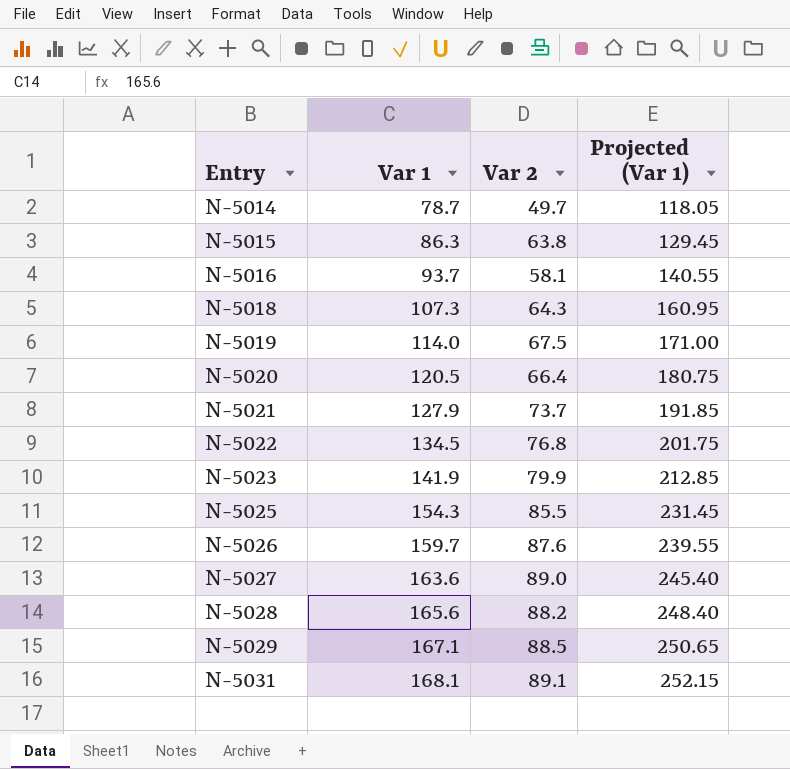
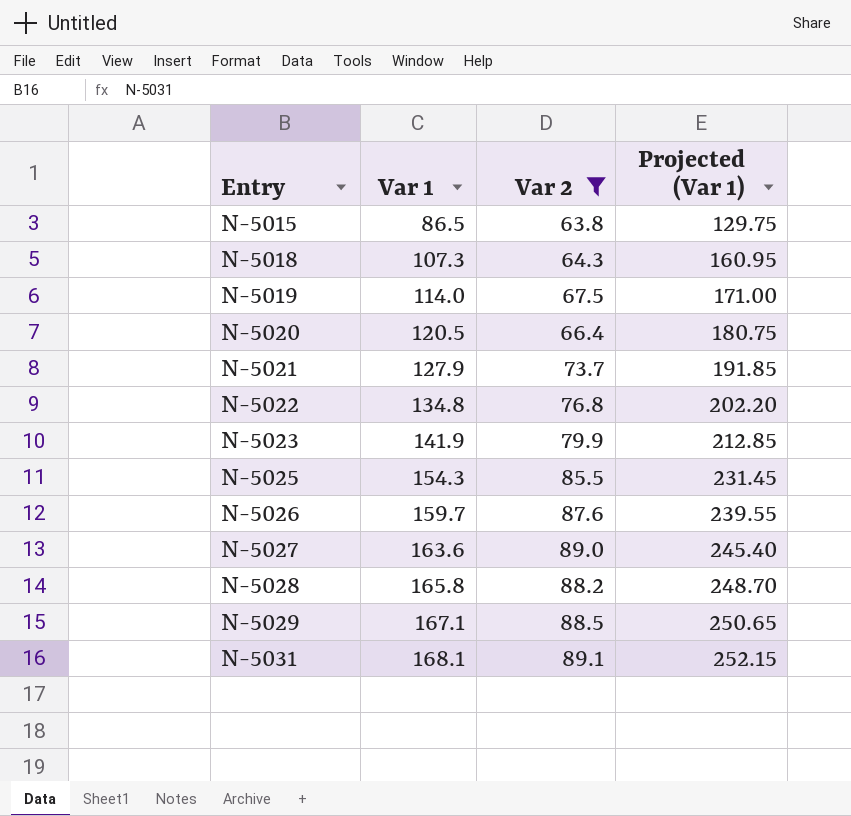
filter: none -> Var 2 >= 63.8
N-5015 | Var 1: 86.3 -> 86.5
N-5015 | Projected (Var 1): 129.45 -> 129.75
N-5022 | Var 1: 134.5 -> 134.8
N-5022 | Projected (Var 1): 201.75 -> 202.20
N-5028 | Var 1: 165.6 -> 165.8
N-5028 | Projected (Var 1): 248.40 -> 248.70

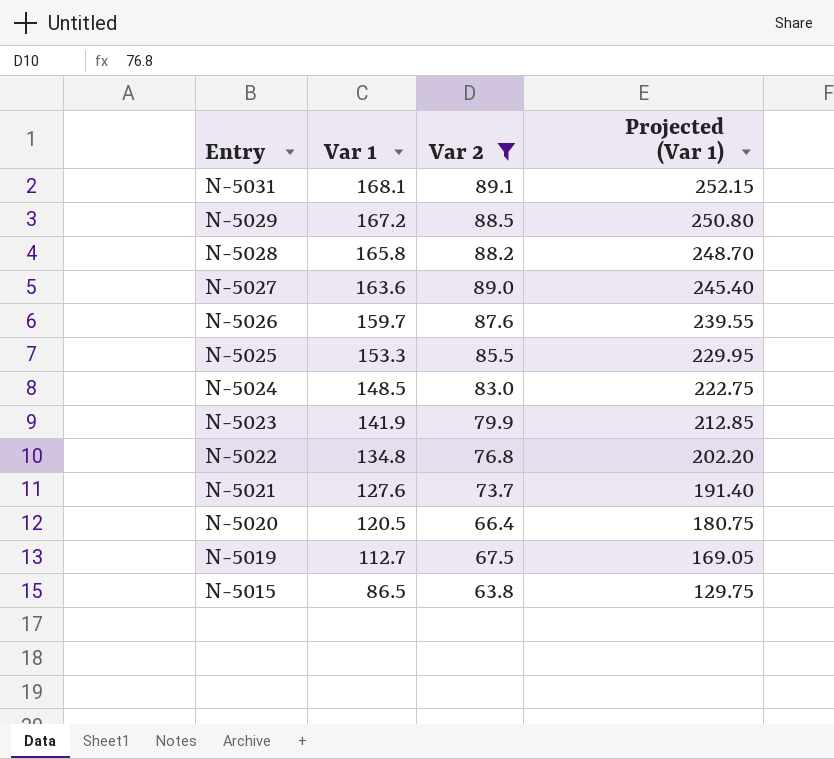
row order: Entry ascending -> Entry descending
row N-5018: 107.3 | 64.3 | 160.95 -> none
N-5029 | Var 1: 167.1 -> 167.2
N-5029 | Projected (Var 1): 250.65 -> 250.80
N-5025 | Var 1: 154.3 -> 153.3
N-5025 | Projected (Var 1): 231.45 -> 229.95
row N-5024: none -> 148.5 | 83.0 | 222.75
N-5021 | Var 1: 127.9 -> 127.6
N-5021 | Projected (Var 1): 191.85 -> 191.40
N-5019 | Var 1: 114.0 -> 112.7
N-5019 | Projected (Var 1): 171.00 -> 169.05

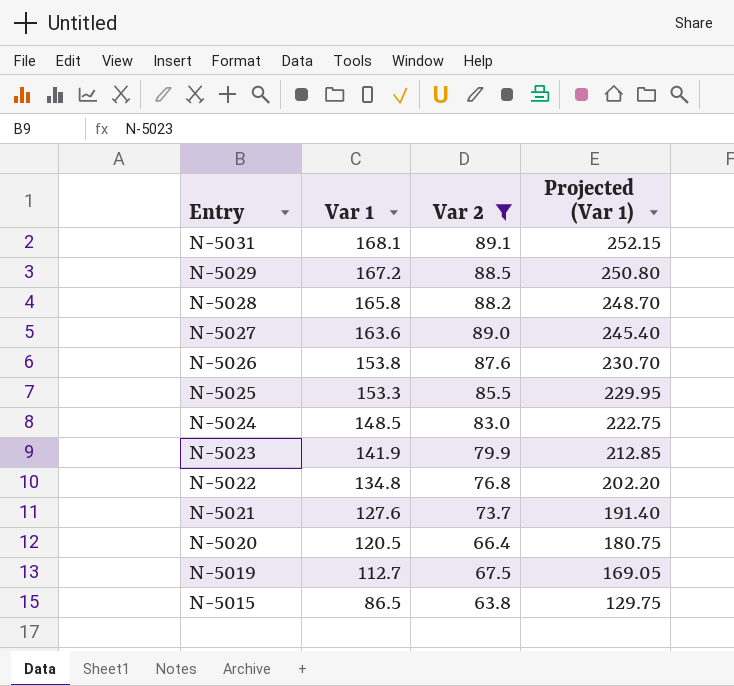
N-5026 | Var 1: 159.7 -> 153.8
N-5026 | Projected (Var 1): 239.55 -> 230.70

